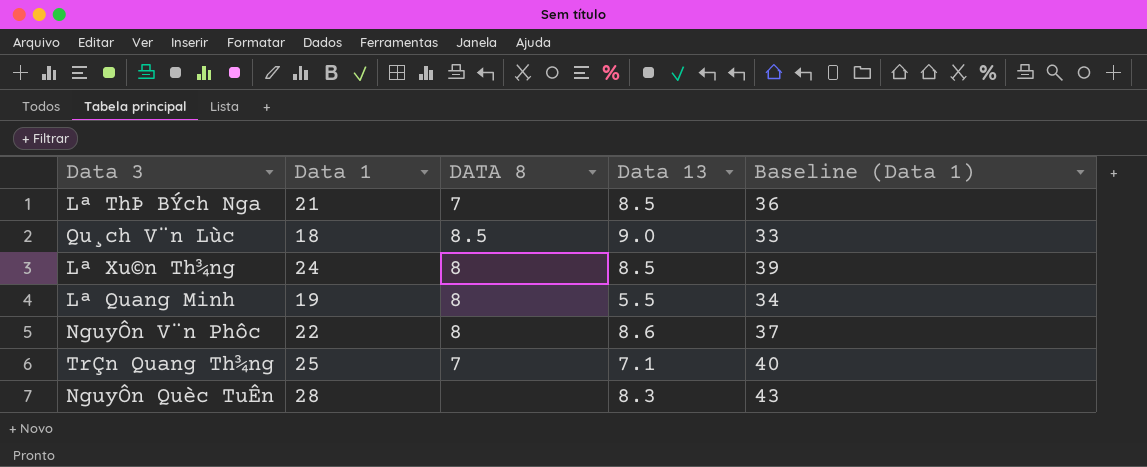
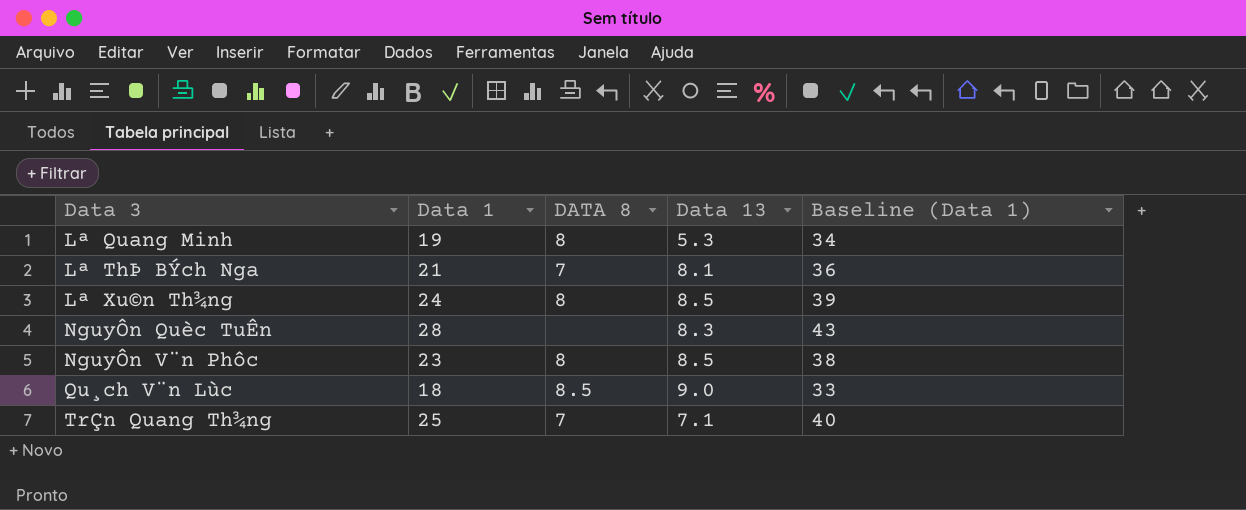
row order: none -> Data 3 ascending
Lª Quang Minh | Data 13: 5.5 -> 5.3
Lª ThÞ BÝch Nga | Data 13: 8.5 -> 8.1
NguyÔn V¨n Phôc | Data 1: 22 -> 23
NguyÔn V¨n Phôc | Data 13: 8.6 -> 8.5
NguyÔn V¨n Phôc | Baseline (Data 1): 37 -> 38

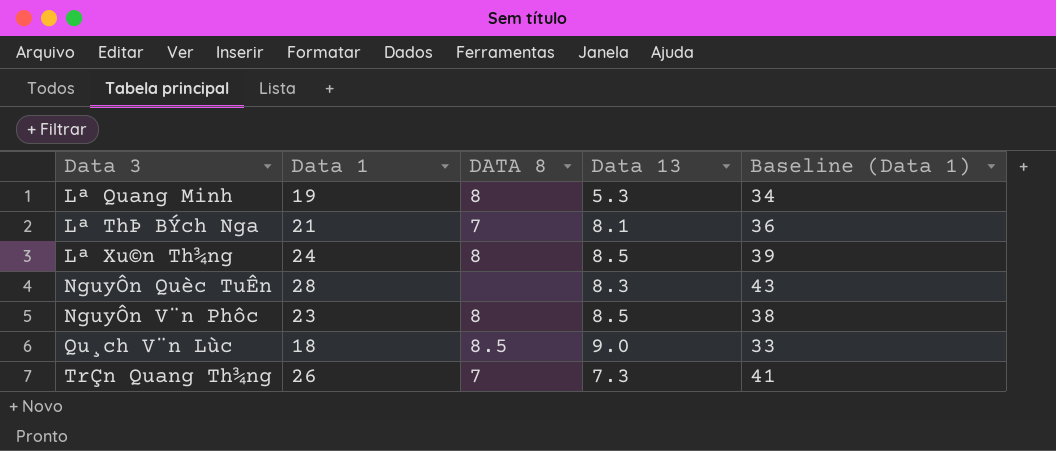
TrÇn Quang Th¾ng | Data 1: 25 -> 26
TrÇn Quang Th¾ng | Data 13: 7.1 -> 7.3
TrÇn Quang Th¾ng | Baseline (Data 1): 40 -> 41

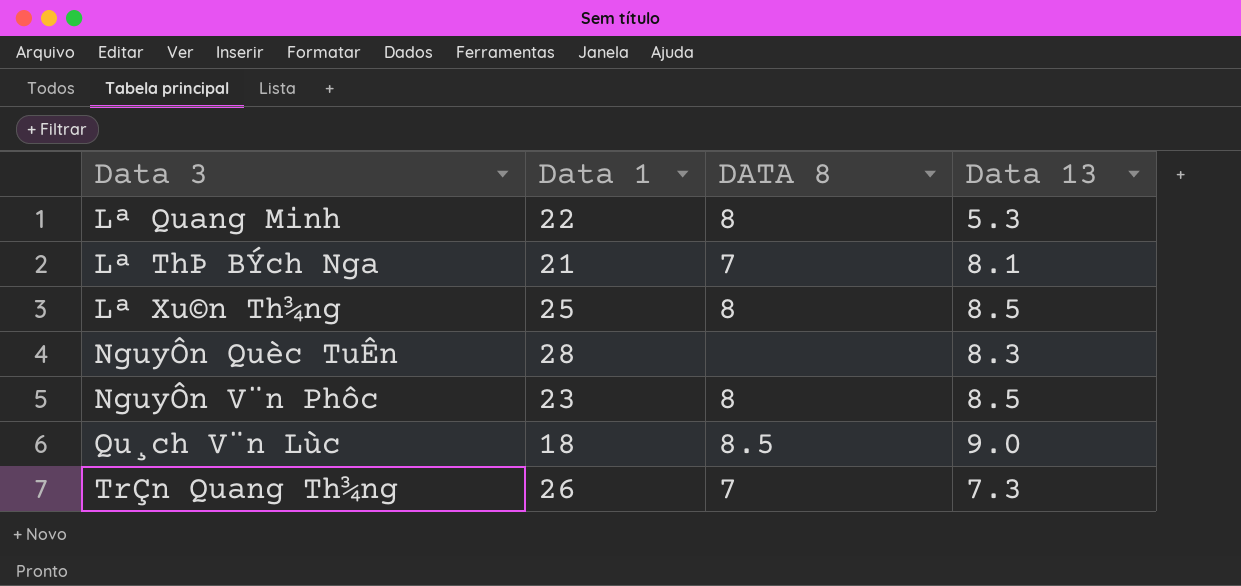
column Baseline (Data 1) | formula: [Data 1] + 15 -> none
Lª Quang Minh | Data 1: 19 -> 22
Lª Xu©n Th¾ng | Data 1: 24 -> 25

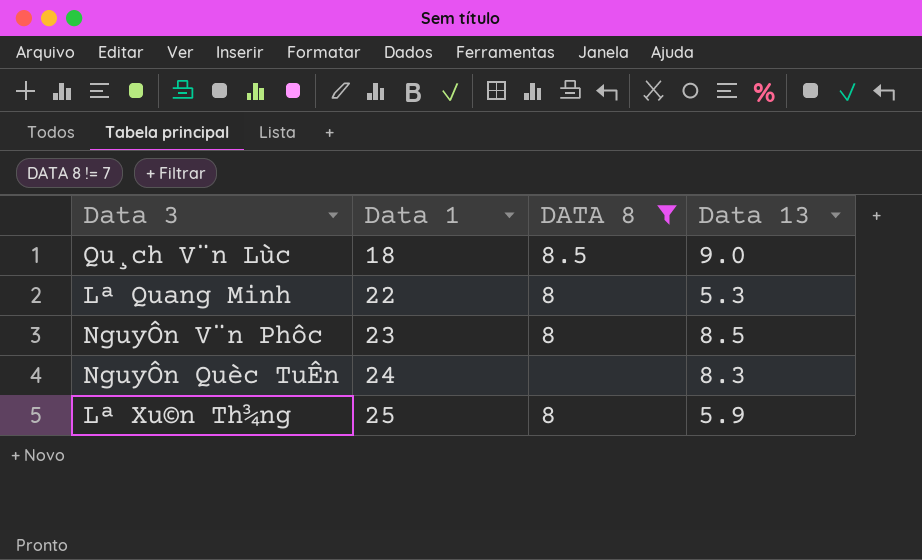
filter: none -> DATA 8 != 7
row order: Data 3 ascending -> Data 1 ascending
NguyÔn Quèc TuÊn | Data 1: 28 -> 24
Lª Xu©n Th¾ng | Data 13: 8.5 -> 5.9

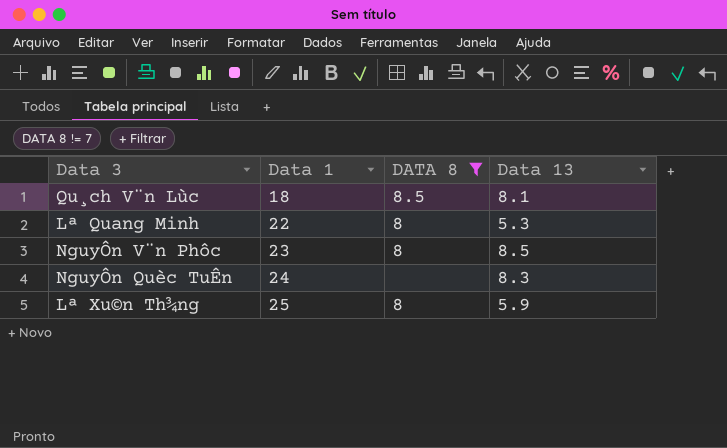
Qu¸ch V¨n Lùc | Data 13: 9.0 -> 8.1

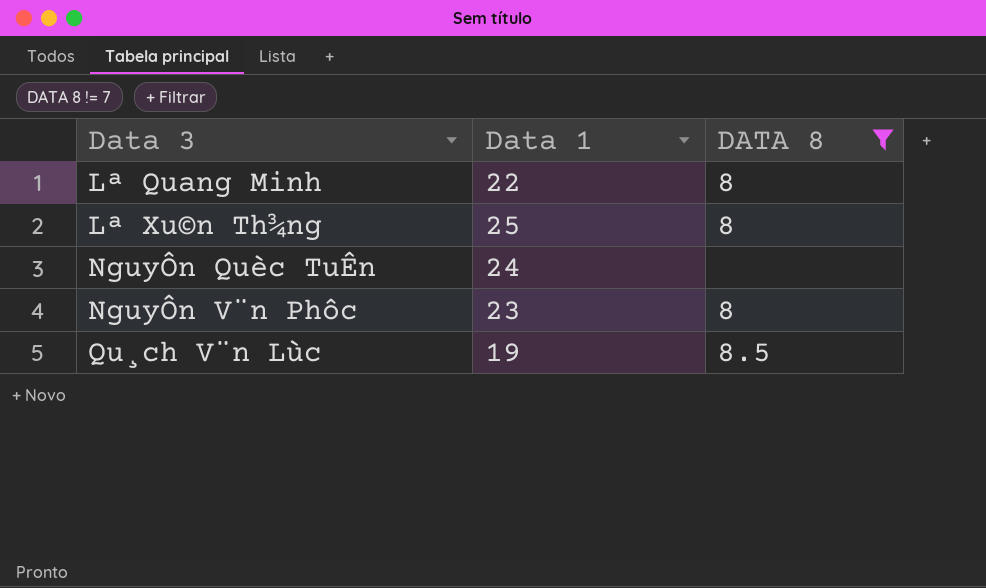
row order: Data 1 ascending -> Data 3 ascending
column Data 13 | position: 4 -> none
Qu¸ch V¨n Lùc | Data 1: 18 -> 19

